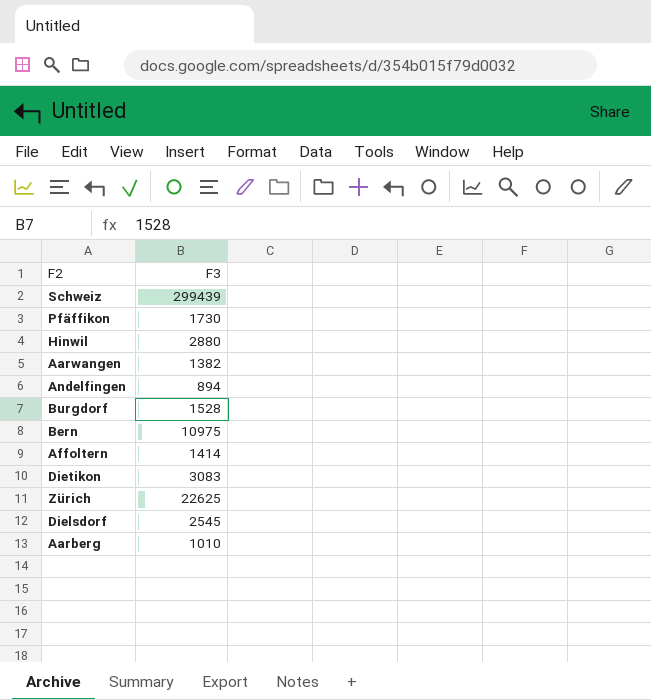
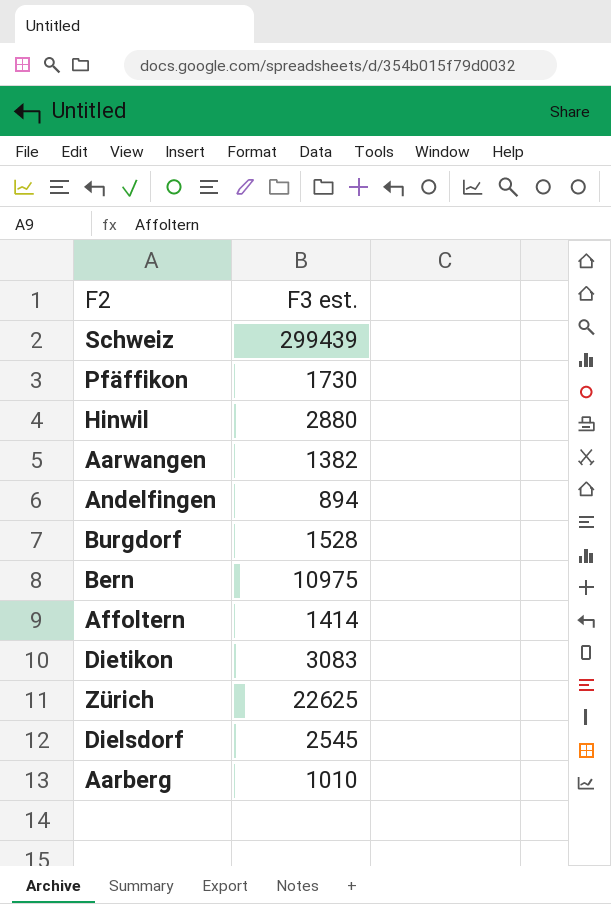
column name: F3 -> F3 est.

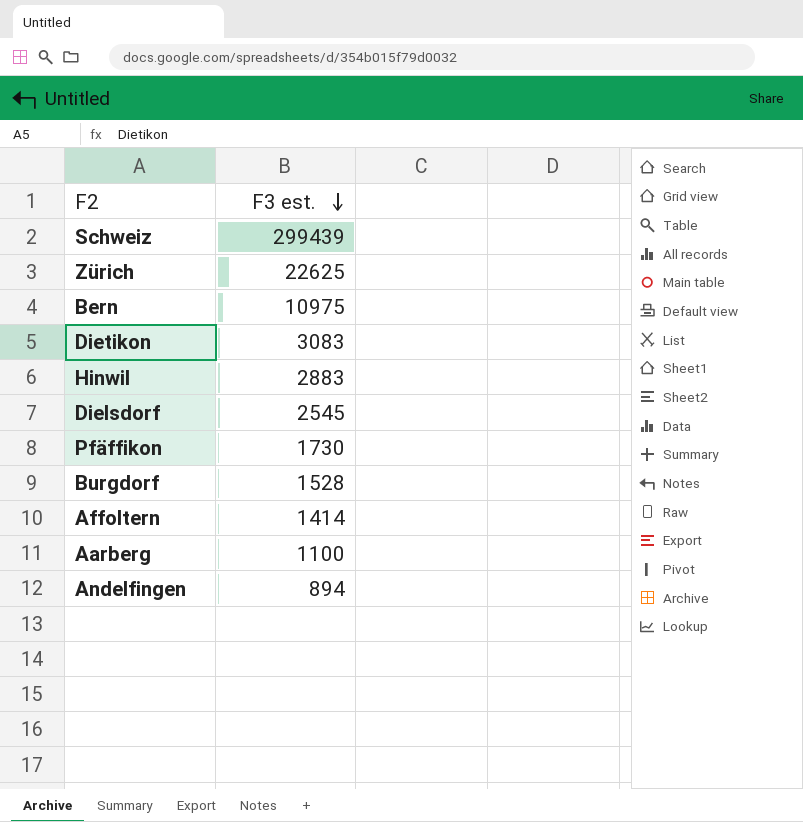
row order: none -> F3 est. descending
row Aarwangen: 1382 -> none
Hinwil | F3 est.: 2880 -> 2883
Aarberg | F3 est.: 1010 -> 1100

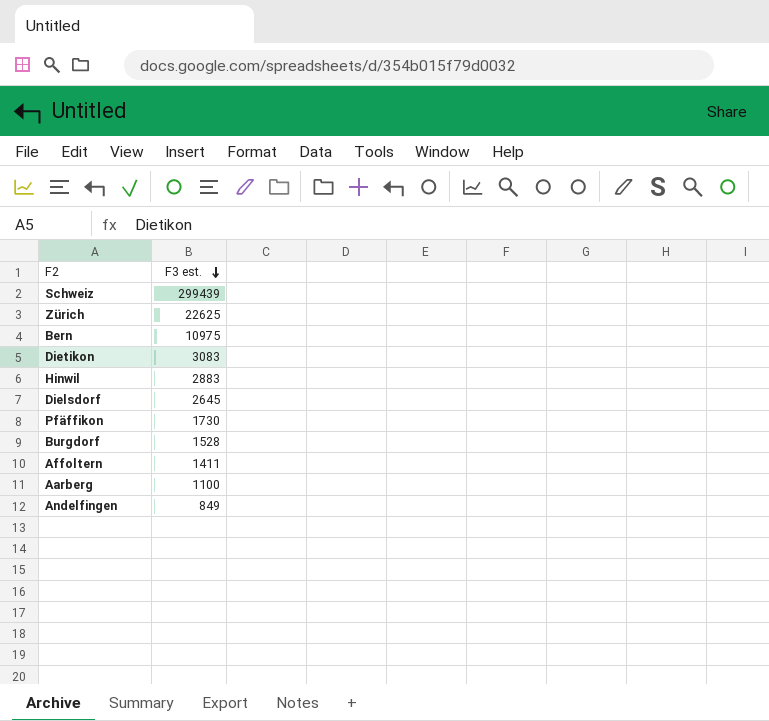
Dielsdorf | F3 est.: 2545 -> 2645
Affoltern | F3 est.: 1414 -> 1411
Andelfingen | F3 est.: 894 -> 849

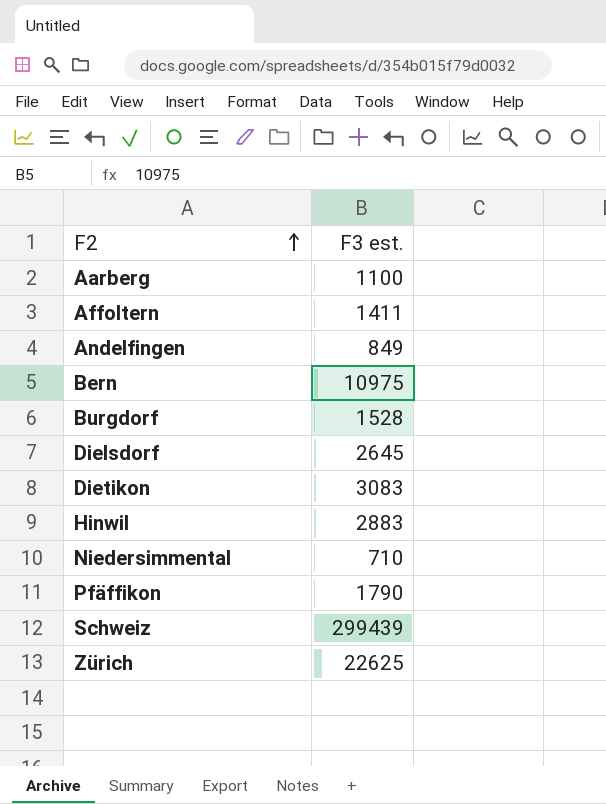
row order: F3 est. descending -> F2 ascending
row Niedersimmental: none -> 710
Pfäffikon | F3 est.: 1730 -> 1790

